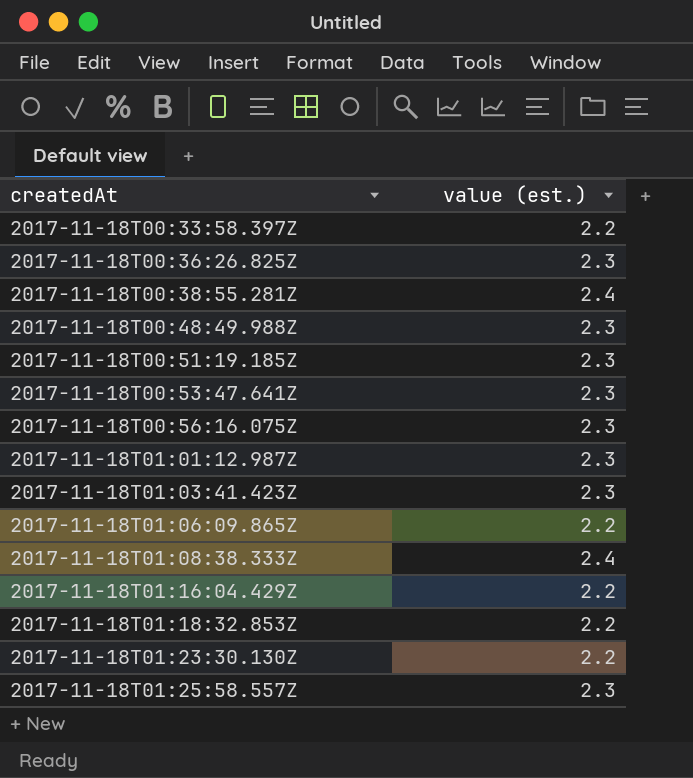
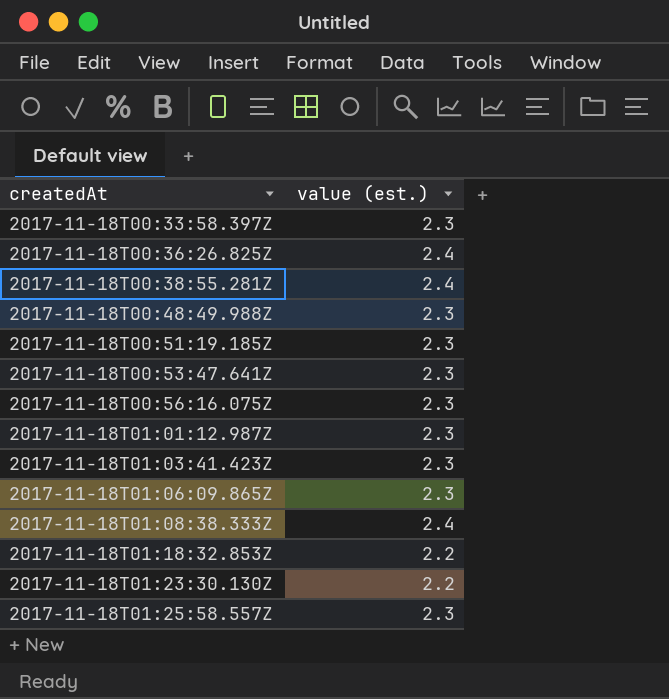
row 2017-11-18T01:16:04.429Z: 2.2 -> none
2017-11-18T00:33:58.397Z | value (est.): 2.2 -> 2.3
2017-11-18T00:36:26.825Z | value (est.): 2.3 -> 2.4
2017-11-18T01:06:09.865Z | value (est.): 2.2 -> 2.3

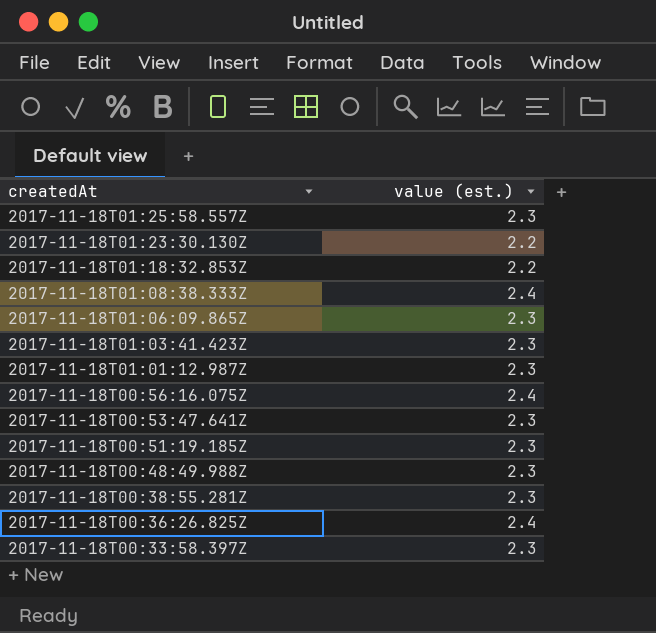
row order: createdAt ascending -> createdAt descending
2017-11-18T00:56:16.075Z | value (est.): 2.3 -> 2.4
2017-11-18T00:38:55.281Z | value (est.): 2.4 -> 2.3

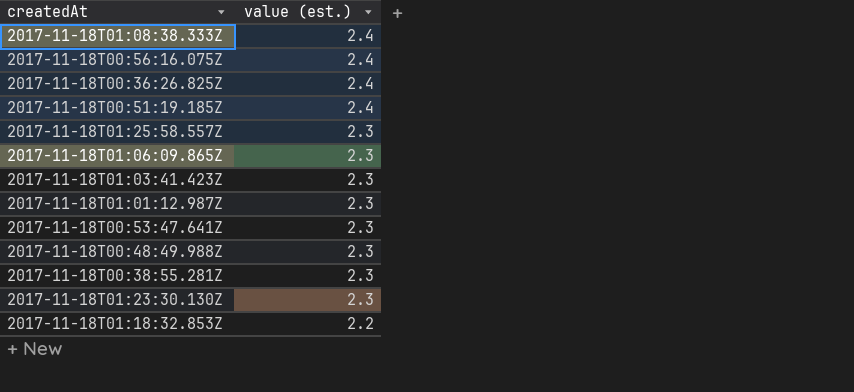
row order: createdAt descending -> value (est.) descending
row 2017-11-18T00:33:58.397Z: 2.3 -> none
2017-11-18T00:51:19.185Z | value (est.): 2.3 -> 2.4
2017-11-18T01:23:30.130Z | value (est.): 2.2 -> 2.3

